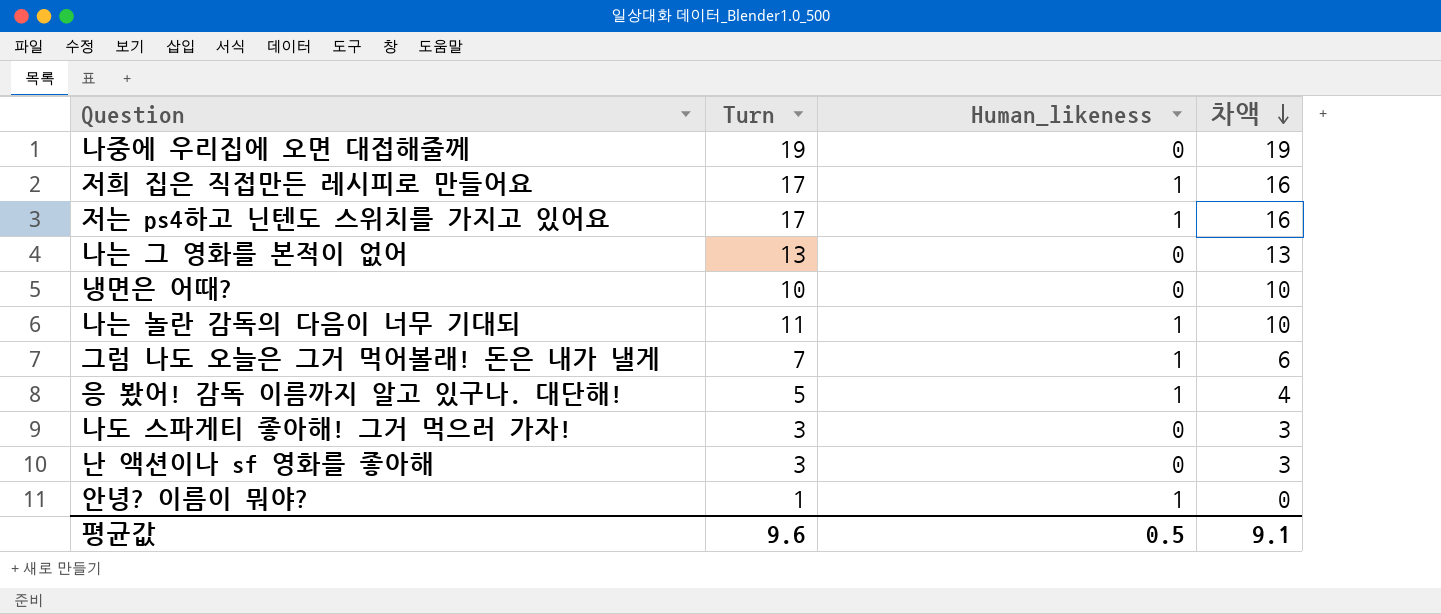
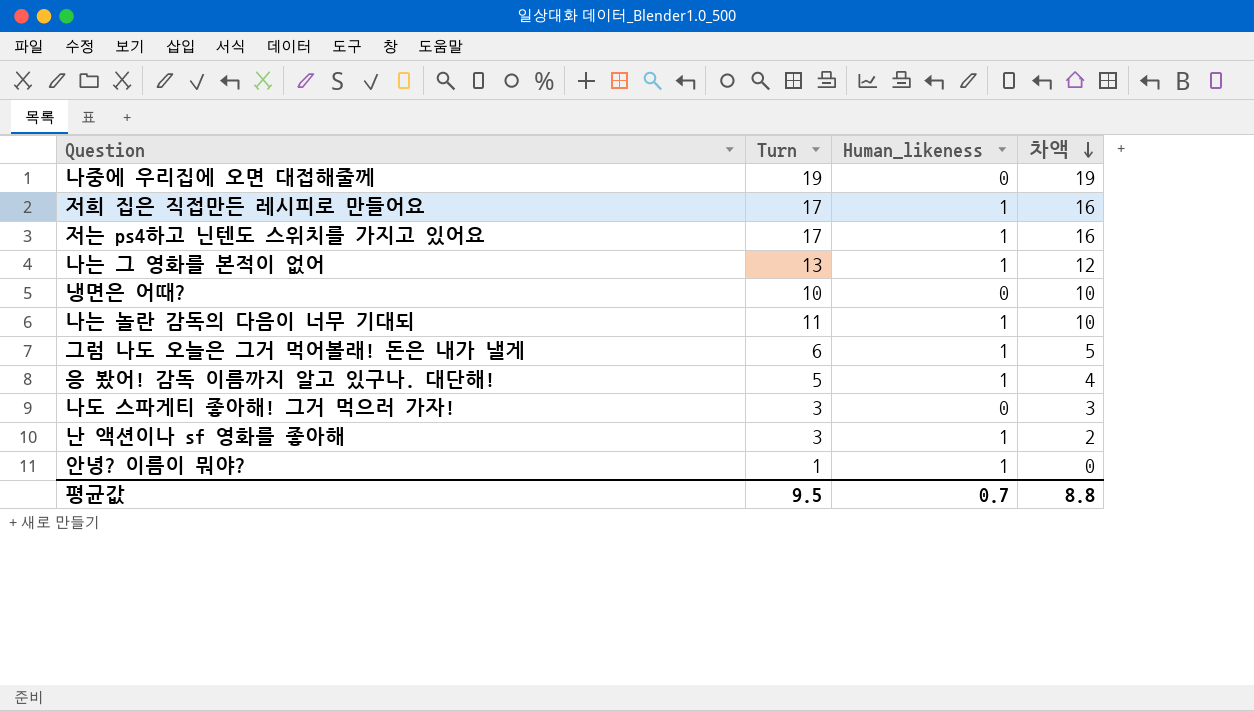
나는 그 영화를 본적이 없어 | Human_likeness: 0 -> 1
나는 그 영화를 본적이 없어 | 차액: 13 -> 12
그럼 나도 오늘은 그거 먹어볼래! 돈은 내가 낼게 | Turn: 7 -> 6
그럼 나도 오늘은 그거 먹어볼래! 돈은 내가 낼게 | 차액: 6 -> 5
난 액션이나 sf 영화를 좋아해 | Human_likeness: 0 -> 1
난 액션이나 sf 영화를 좋아해 | 차액: 3 -> 2
평균값 | Turn: 9.6 -> 9.5
평균값 | Human_likeness: 0.5 -> 0.7
평균값 | 차액: 9.1 -> 8.8

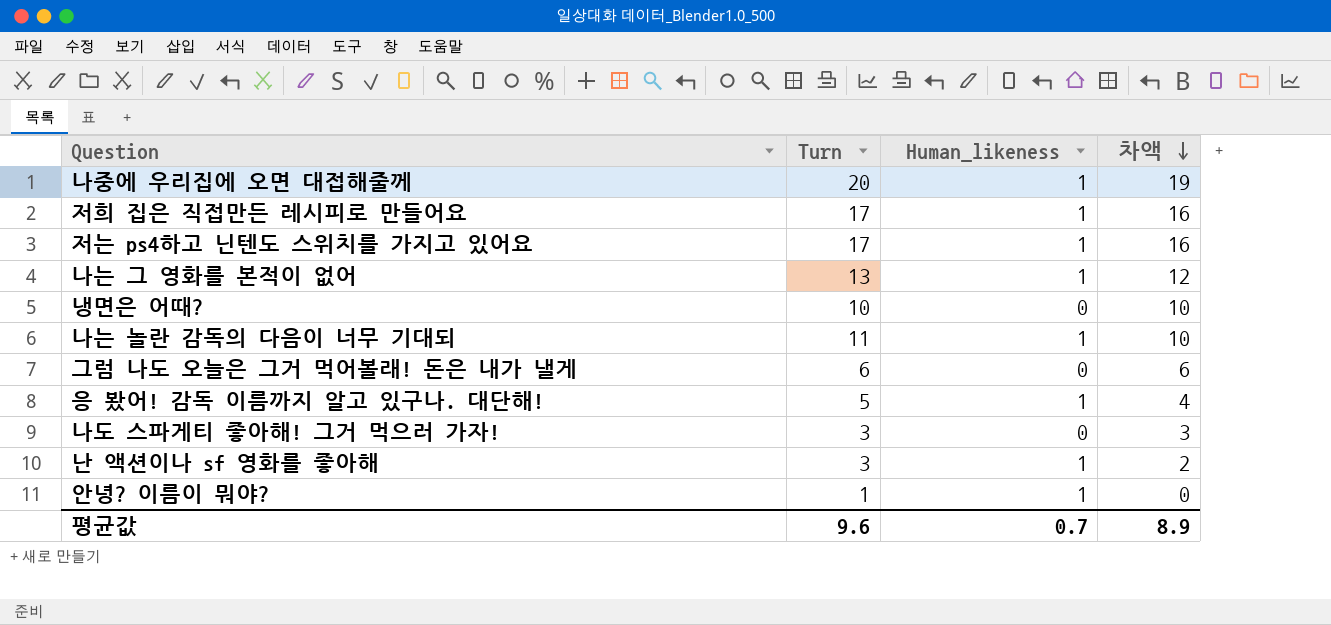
나중에 우리집에 오면 대접해줄께 | Turn: 19 -> 20
나중에 우리집에 오면 대접해줄께 | Human_likeness: 0 -> 1
그럼 나도 오늘은 그거 먹어볼래! 돈은 내가 낼게 | Human_likeness: 1 -> 0
그럼 나도 오늘은 그거 먹어볼래! 돈은 내가 낼게 | 차액: 5 -> 6
평균값 | Turn: 9.5 -> 9.6
평균값 | 차액: 8.8 -> 8.9

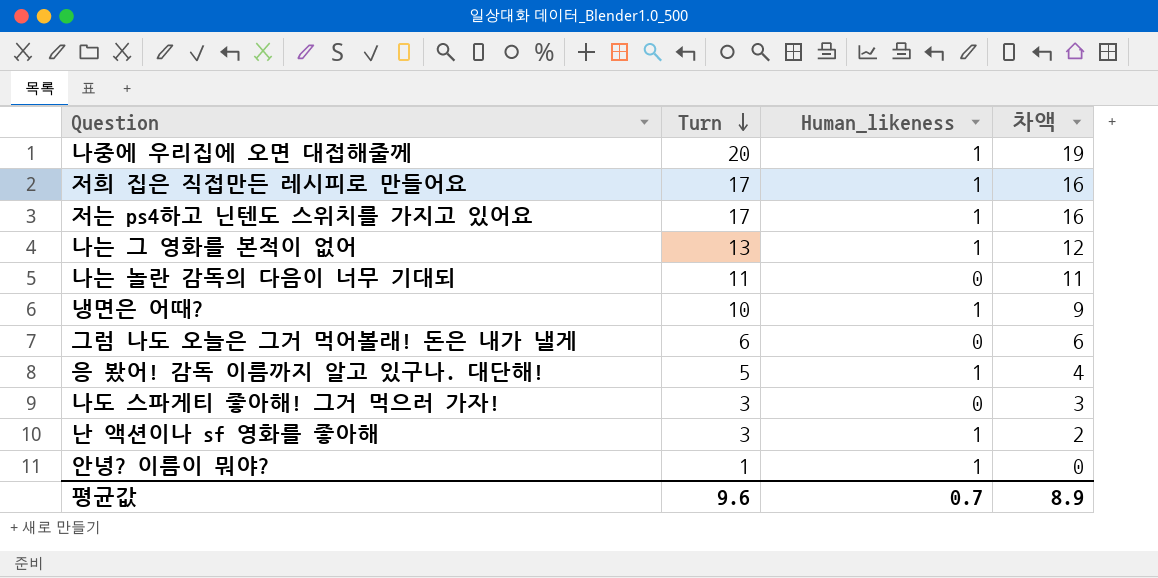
row order: 차액 descending -> Turn descending
나는 놀란 감독의 다음이 너무 기대되 | Human_likeness: 1 -> 0
나는 놀란 감독의 다음이 너무 기대되 | 차액: 10 -> 11
냉면은 어때? | Human_likeness: 0 -> 1
냉면은 어때? | 차액: 10 -> 9

